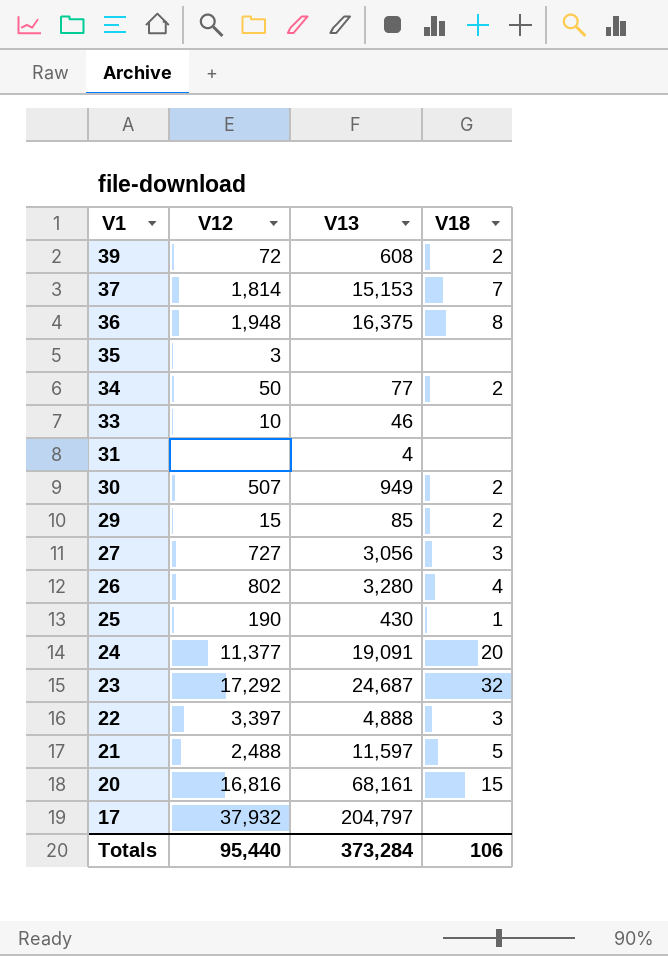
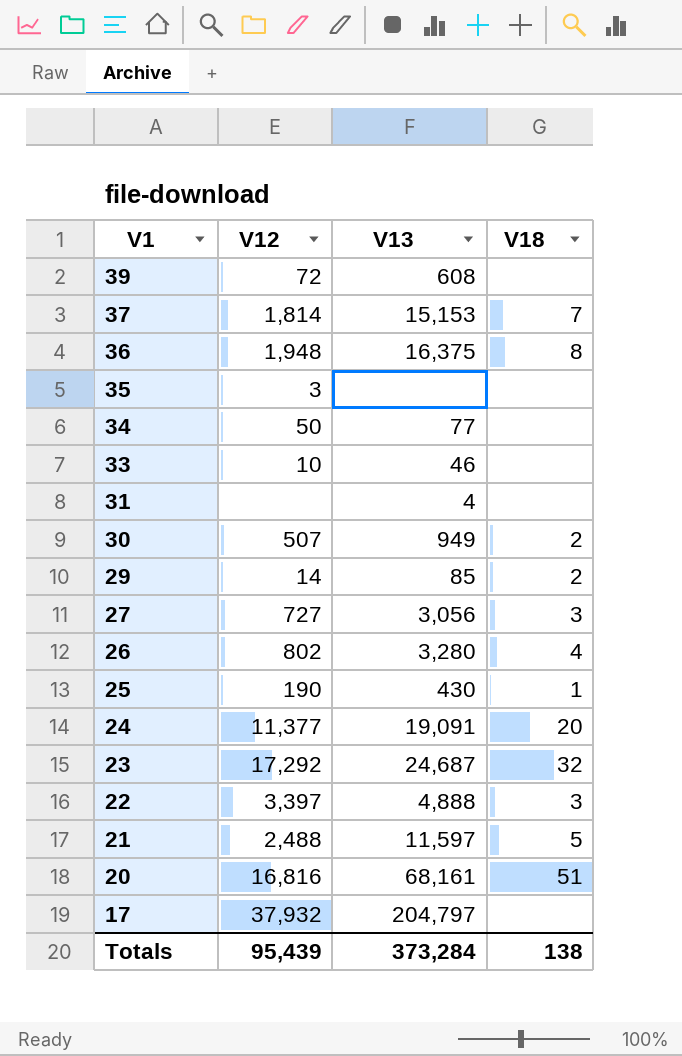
39 | V18: 2 -> none
34 | V18: 2 -> none
29 | V12: 15 -> 14
20 | V18: 15 -> 51
Totals | V12: 95,440 -> 95,439
Totals | V18: 106 -> 138

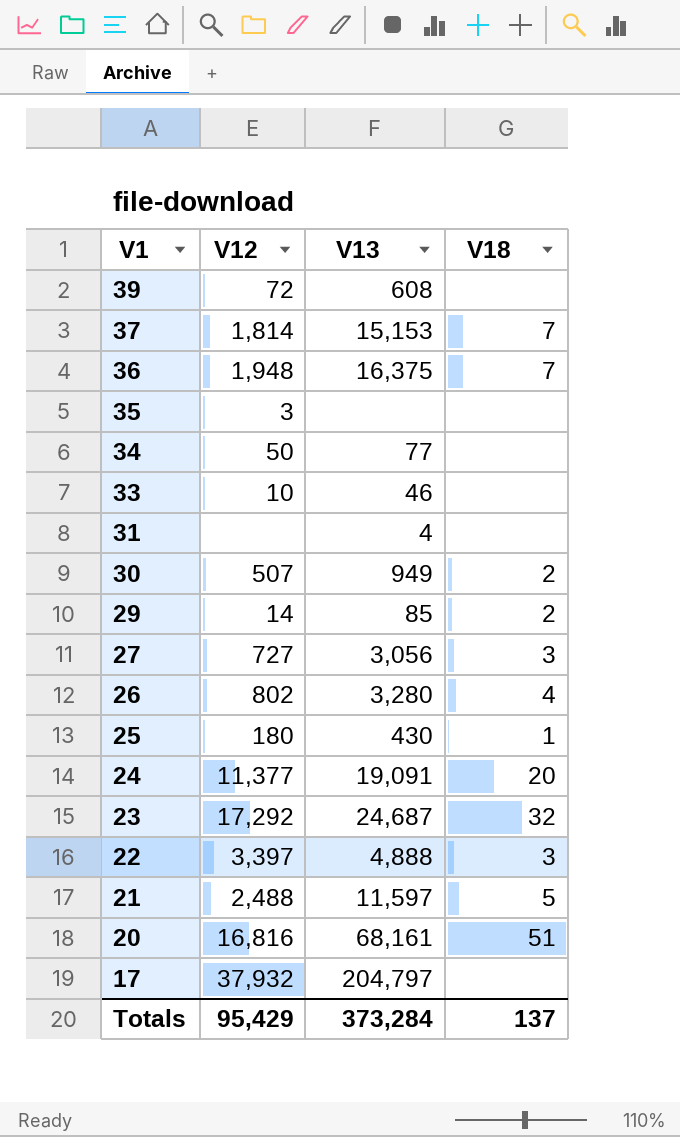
36 | V18: 8 -> 7
25 | V12: 190 -> 180
Totals | V12: 95,439 -> 95,429
Totals | V18: 138 -> 137

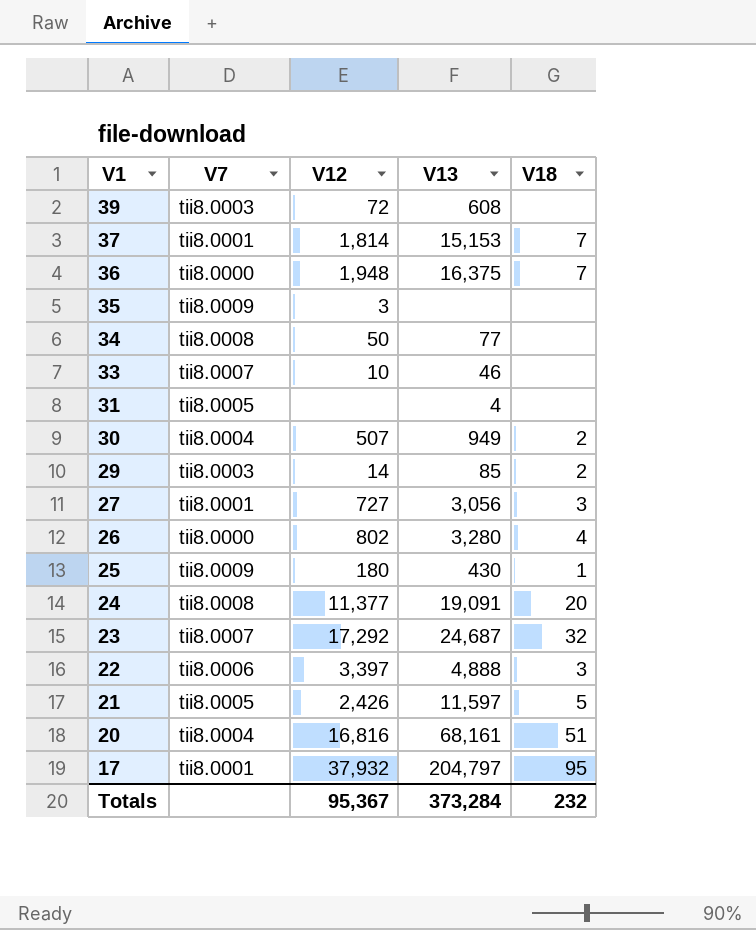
column V7 | position: none -> 2
21 | V12: 2,488 -> 2,426
17 | V18: none -> 95
Totals | V12: 95,429 -> 95,367
Totals | V18: 137 -> 232

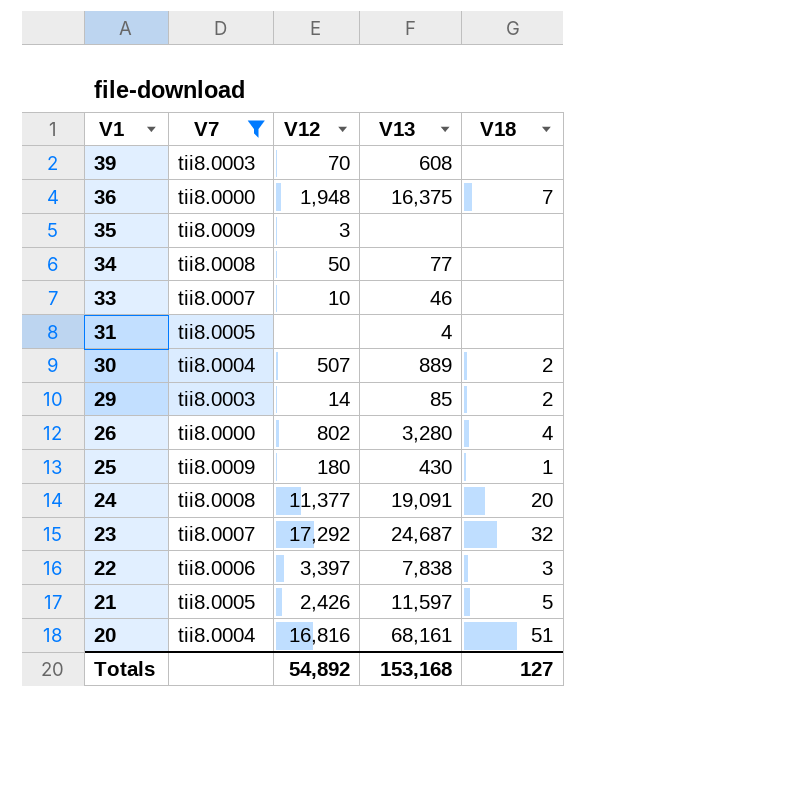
filter: none -> V7 != tii8.0001
39 | V12: 72 -> 70
30 | V13: 949 -> 889
22 | V13: 4,888 -> 7,838
Totals | V12: 95,367 -> 54,892
Totals | V13: 373,284 -> 153,168
Totals | V18: 232 -> 127

